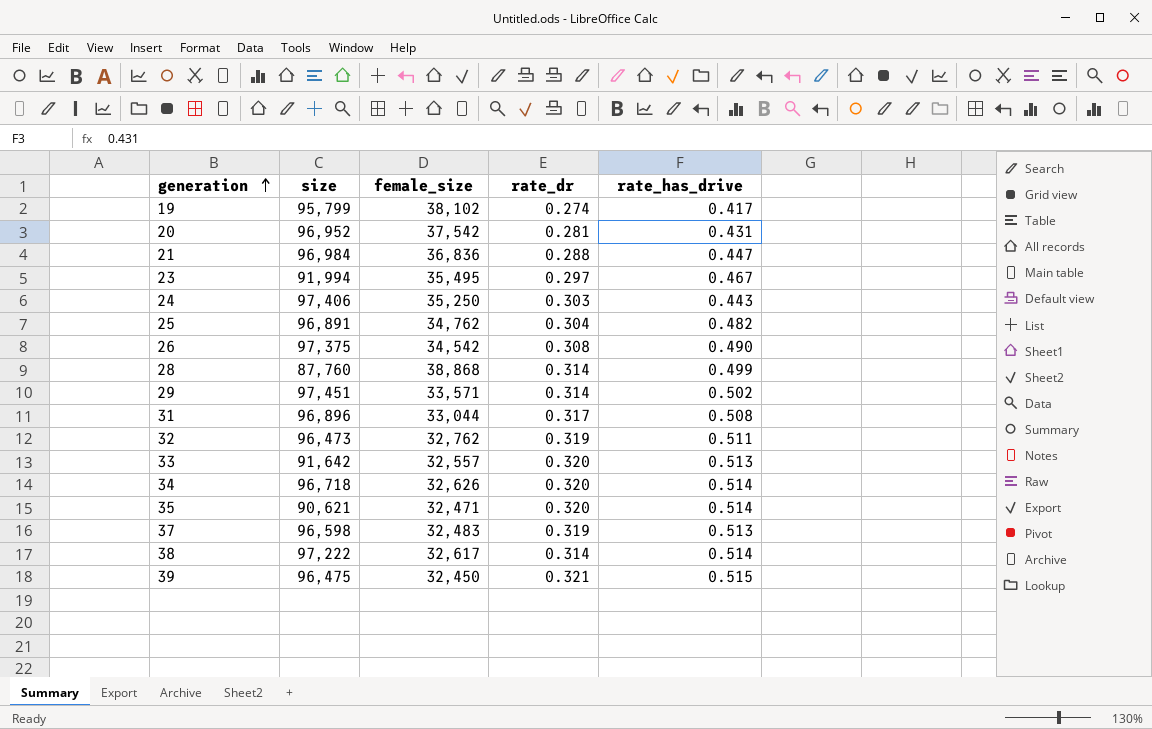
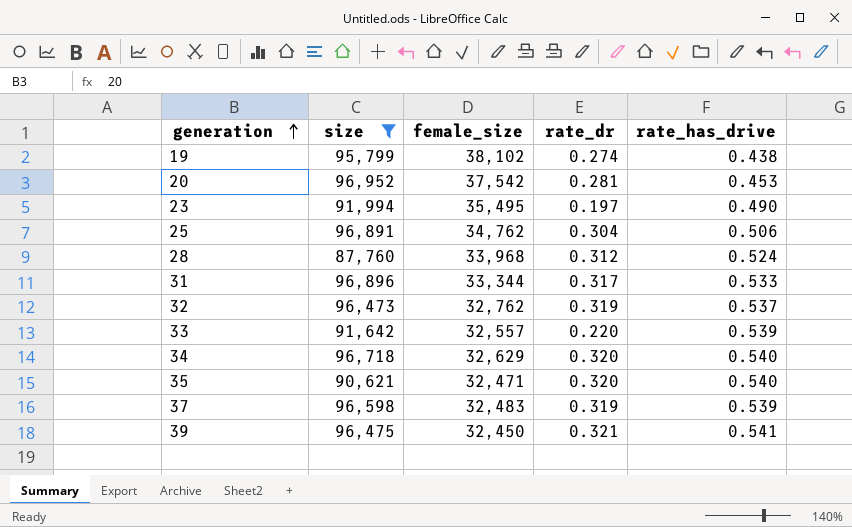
filter: none -> size <= 96,952
19 | rate_has_drive: 0.417 -> 0.438
20 | rate_has_drive: 0.431 -> 0.453
23 | rate_dr: 0.297 -> 0.197
23 | rate_has_drive: 0.467 -> 0.490
25 | rate_has_drive: 0.482 -> 0.506
28 | female_size: 38,868 -> 33,968
28 | rate_dr: 0.314 -> 0.312
28 | rate_has_drive: 0.499 -> 0.524
31 | female_size: 33,044 -> 33,344
31 | rate_has_drive: 0.508 -> 0.533
32 | rate_has_drive: 0.511 -> 0.537
33 | rate_dr: 0.320 -> 0.220
33 | rate_has_drive: 0.513 -> 0.539
34 | female_size: 32,626 -> 32,629
34 | rate_has_drive: 0.514 -> 0.540
35 | rate_has_drive: 0.514 -> 0.540
37 | rate_has_drive: 0.513 -> 0.539
39 | rate_has_drive: 0.515 -> 0.541

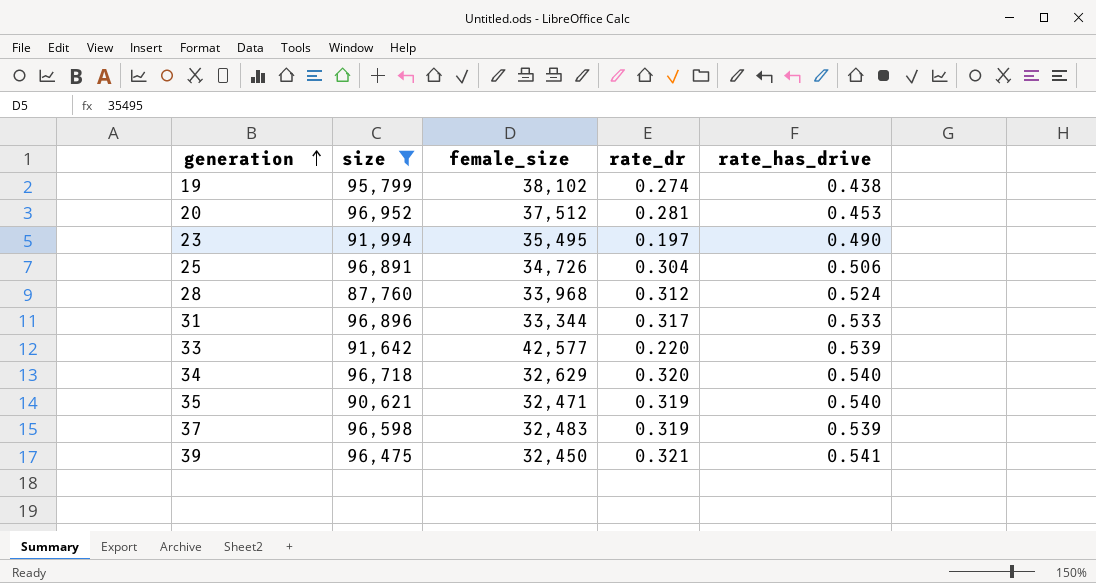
row 32: 96,473 | 32,762 | 0.319 | 0.537 -> none
20 | female_size: 37,542 -> 37,512
25 | female_size: 34,762 -> 34,726
33 | female_size: 32,557 -> 42,577
35 | rate_dr: 0.320 -> 0.319

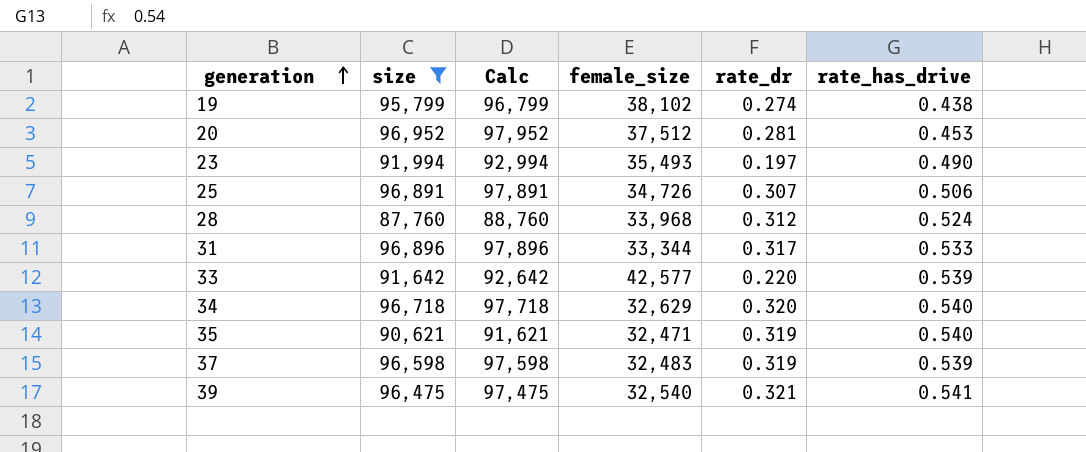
column Calc | formula: none -> [size] + 1000
23 | female_size: 35,495 -> 35,493
25 | rate_dr: 0.304 -> 0.307
39 | female_size: 32,450 -> 32,540

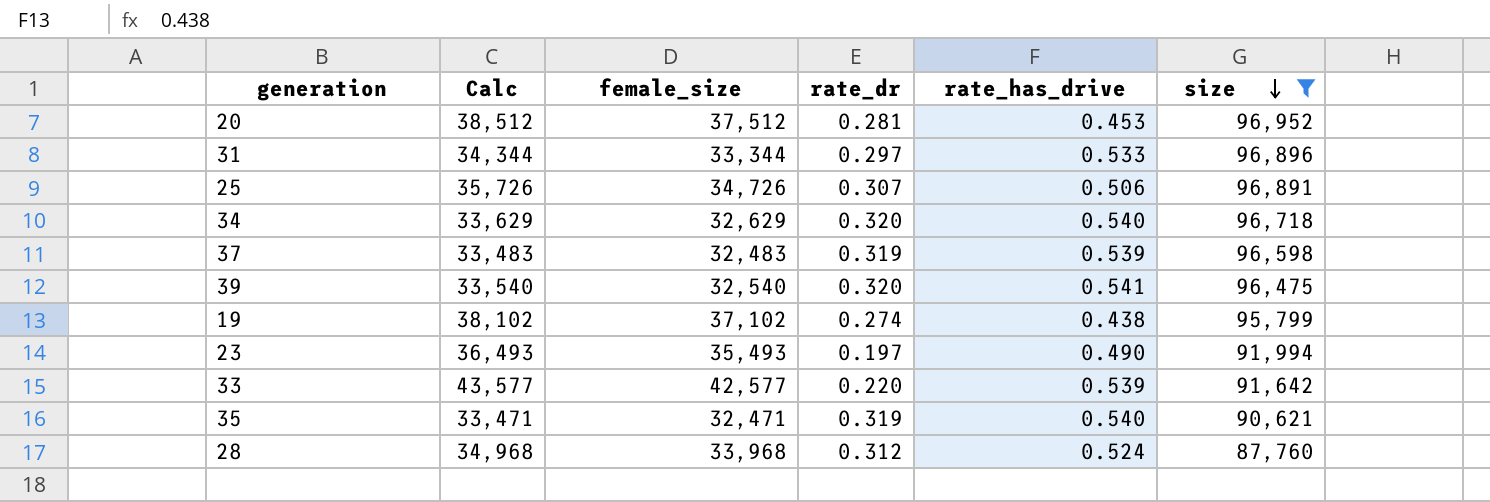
row order: generation ascending -> size descending
column Calc | formula: [size] + 1000 -> [female_size] + 1000
column size | position: 2 -> 6
31 | rate_dr: 0.317 -> 0.297
39 | rate_dr: 0.321 -> 0.320
19 | female_size: 38,102 -> 37,102

